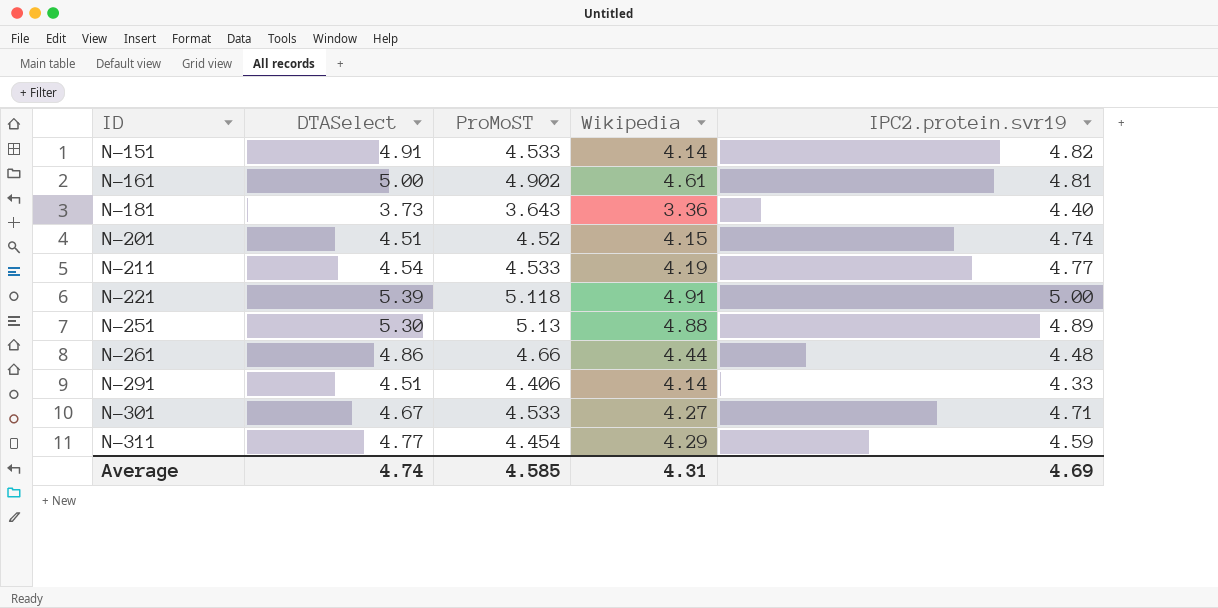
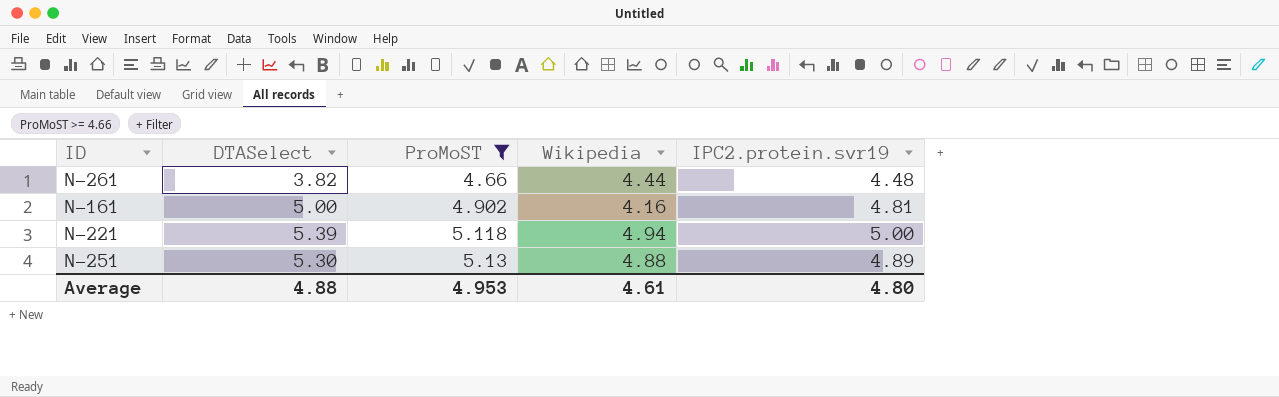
filter: none -> ProMoST >= 4.66
row order: ID ascending -> ProMoST ascending
N-261 | DTASelect: 4.86 -> 3.82
N-161 | Wikipedia: 4.61 -> 4.16
N-221 | Wikipedia: 4.91 -> 4.94
Average | DTASelect: 4.74 -> 4.88
Average | ProMoST: 4.585 -> 4.953
Average | Wikipedia: 4.31 -> 4.61
Average | IPC2.protein.svr19: 4.69 -> 4.80

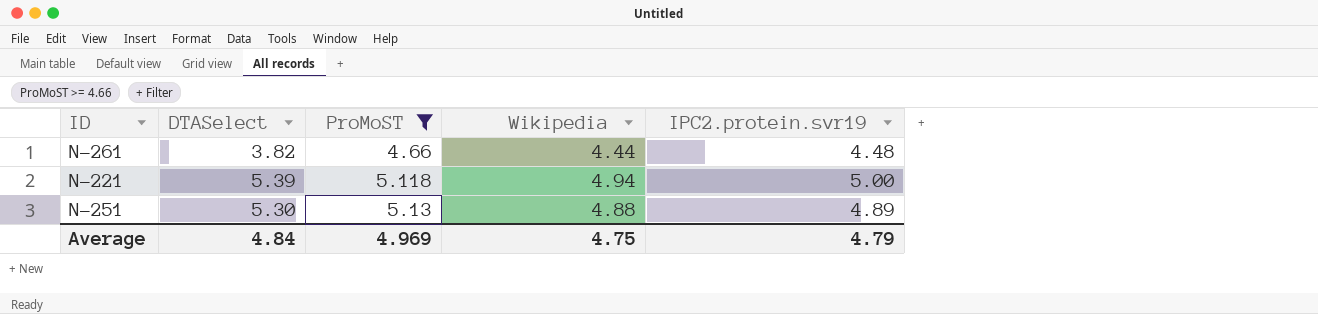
row N-161: 5.00 | 4.902 | 4.16 | 4.81 -> none
Average | DTASelect: 4.88 -> 4.84
Average | ProMoST: 4.953 -> 4.969
Average | Wikipedia: 4.61 -> 4.75
Average | IPC2.protein.svr19: 4.80 -> 4.79

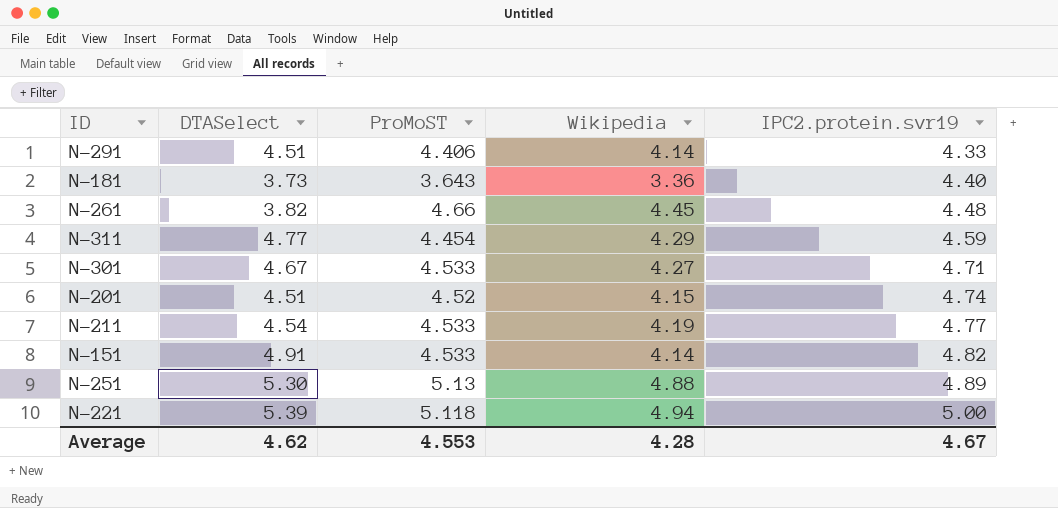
filter: ProMoST >= 4.66 -> none
row order: ProMoST ascending -> IPC2.protein.svr19 ascending
N-261 | Wikipedia: 4.44 -> 4.45
Average | DTASelect: 4.84 -> 4.62
Average | ProMoST: 4.969 -> 4.553
Average | Wikipedia: 4.75 -> 4.28
Average | IPC2.protein.svr19: 4.79 -> 4.67

